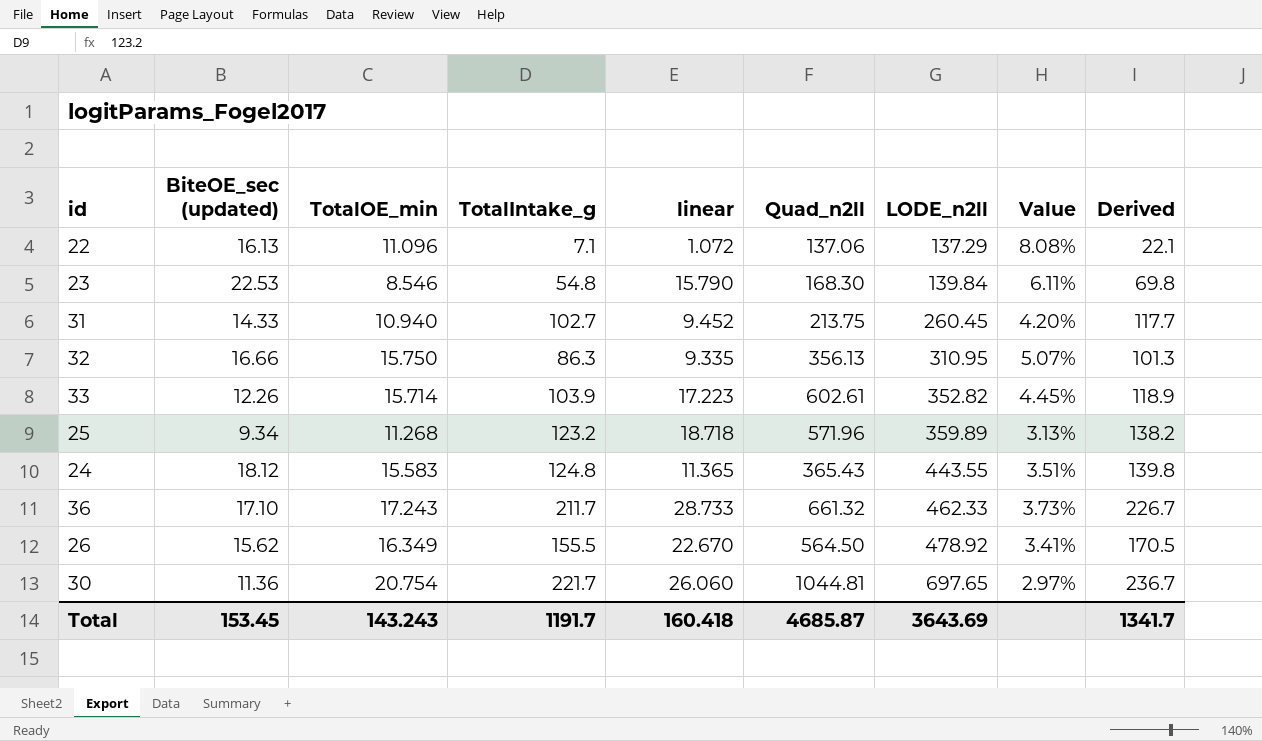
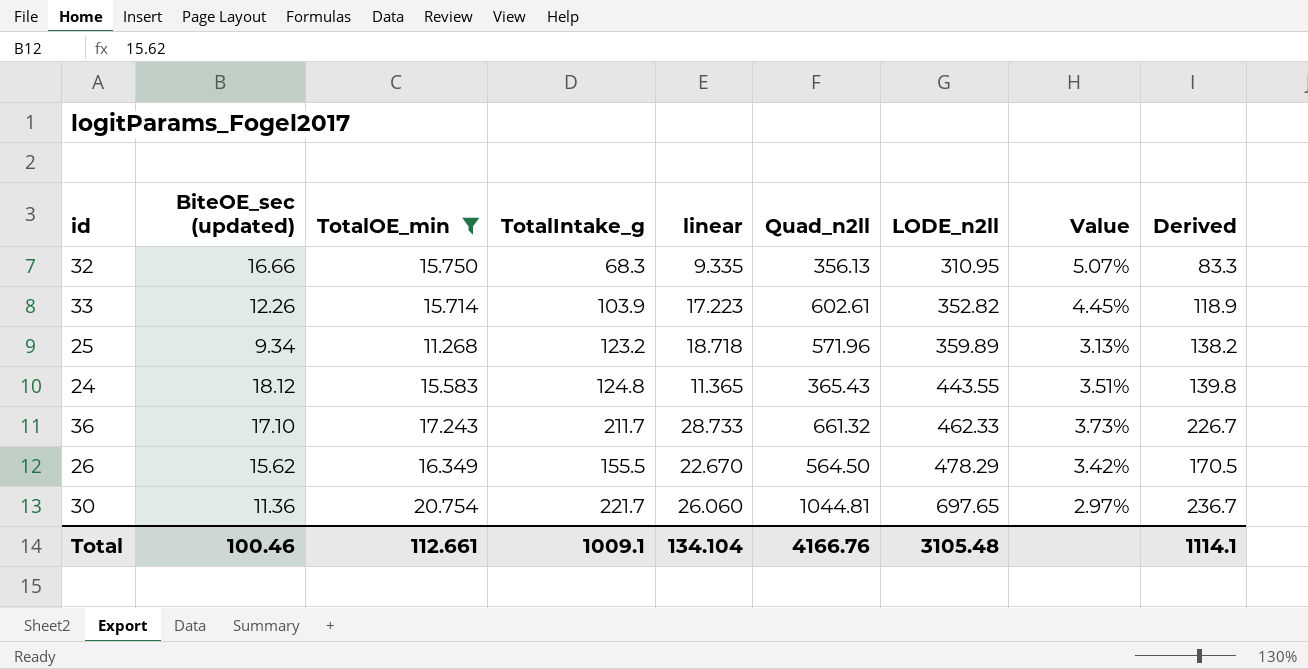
filter: none -> TotalOE_min >= 11.268
32 | TotalIntake_g: 86.3 -> 68.3
32 | Derived: 101.3 -> 83.3
26 | LODE_n2ll: 478.92 -> 478.29
26 | Value: 3.41% -> 3.42%
Total | BiteOE_sec (updated): 153.45 -> 100.46
Total | TotalOE_min: 143.243 -> 112.661
Total | TotalIntake_g: 1191.7 -> 1009.1
Total | linear: 160.418 -> 134.104
Total | Quad_n2ll: 4685.87 -> 4166.76
Total | LODE_n2ll: 3643.69 -> 3105.48
Total | Derived: 1341.7 -> 1114.1

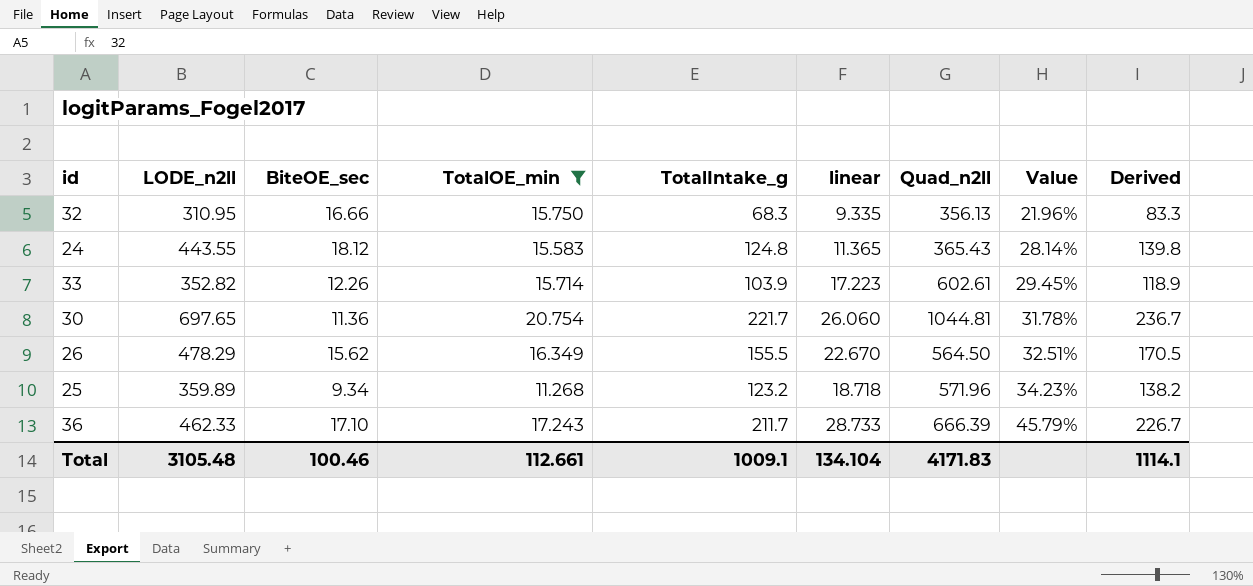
row order: LODE_n2ll ascending -> Value ascending
column LODE_n2ll | position: 7 -> 2
column name: BiteOE_sec (updated) -> BiteOE_sec
column Value | formula: [TotalOE_min] / [LODE_n2ll] -> [TotalIntake_g] / [LODE_n2ll]
36 | Quad_n2ll: 661.32 -> 666.39
Total | Quad_n2ll: 4166.76 -> 4171.83

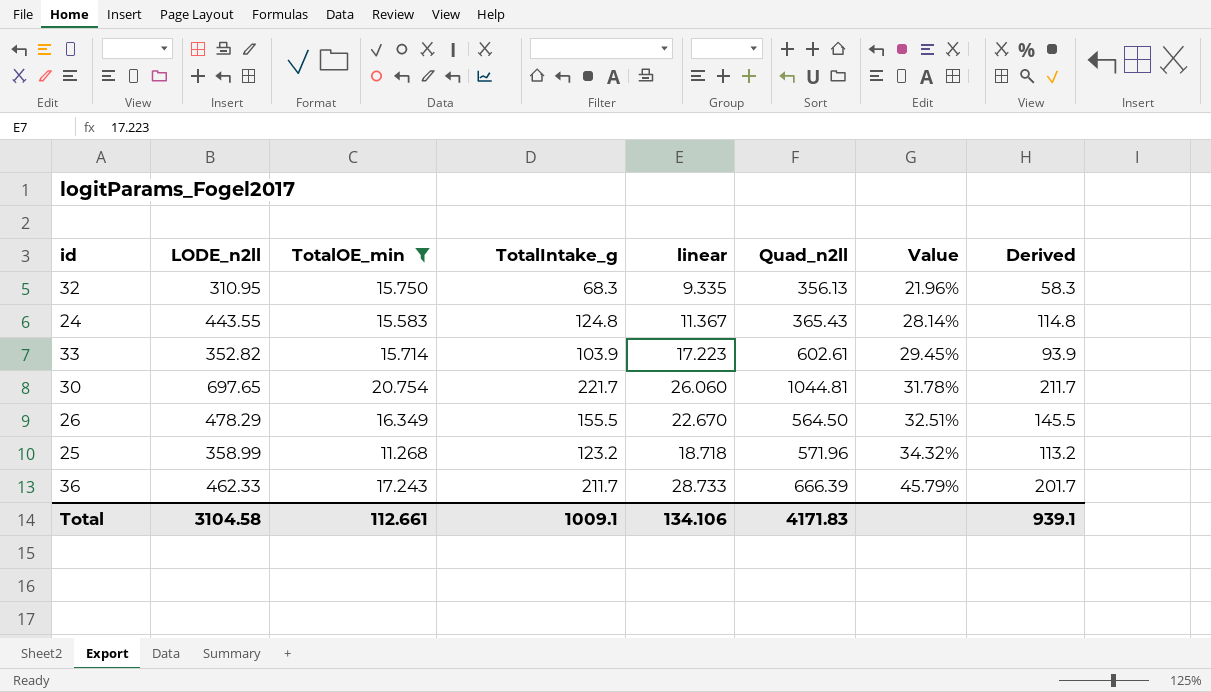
column BiteOE_sec | position: 3 -> none
column Derived | formula: [TotalIntake_g] + 15 -> [TotalIntake_g] - 10
24 | linear: 11.365 -> 11.367
25 | LODE_n2ll: 359.89 -> 358.99
25 | Value: 34.23% -> 34.32%
Total | LODE_n2ll: 3105.48 -> 3104.58
Total | linear: 134.104 -> 134.106
Total | Derived: 1114.1 -> 939.1

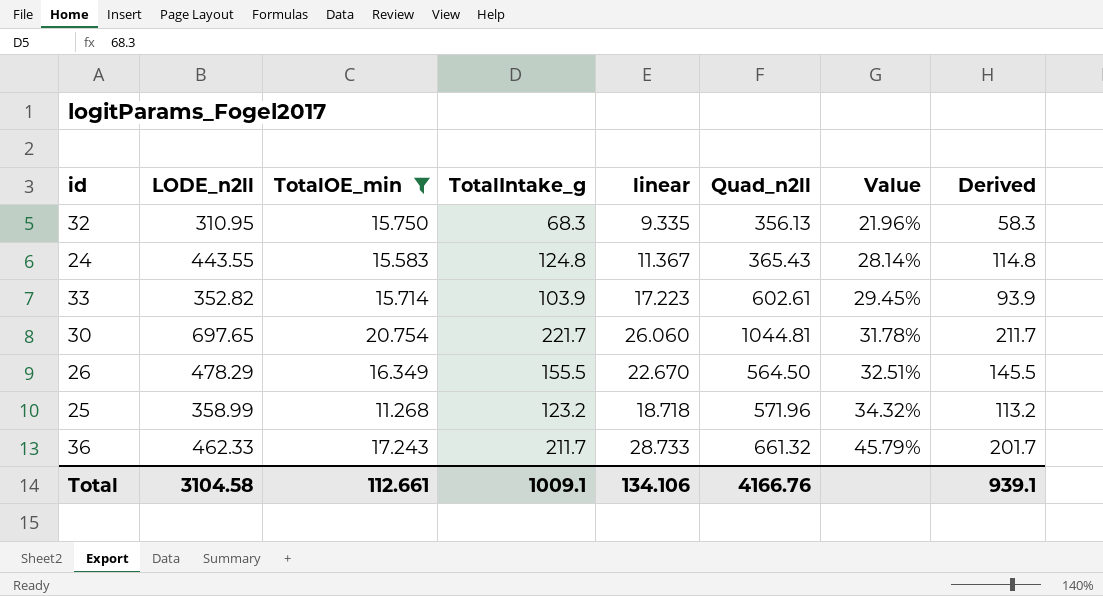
36 | Quad_n2ll: 666.39 -> 661.32
Total | Quad_n2ll: 4171.83 -> 4166.76

